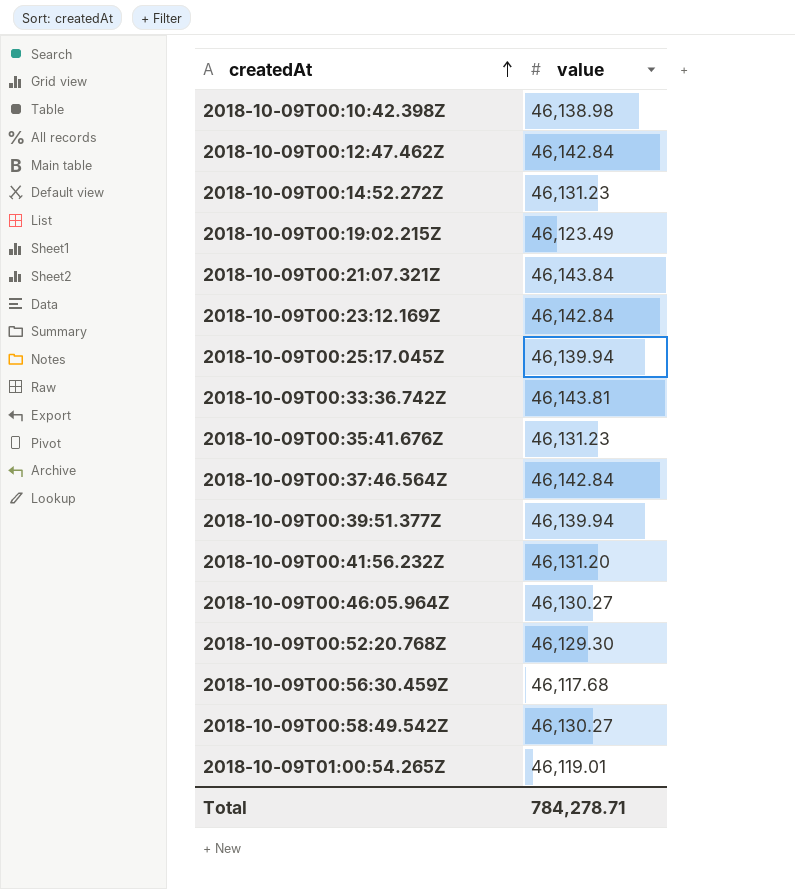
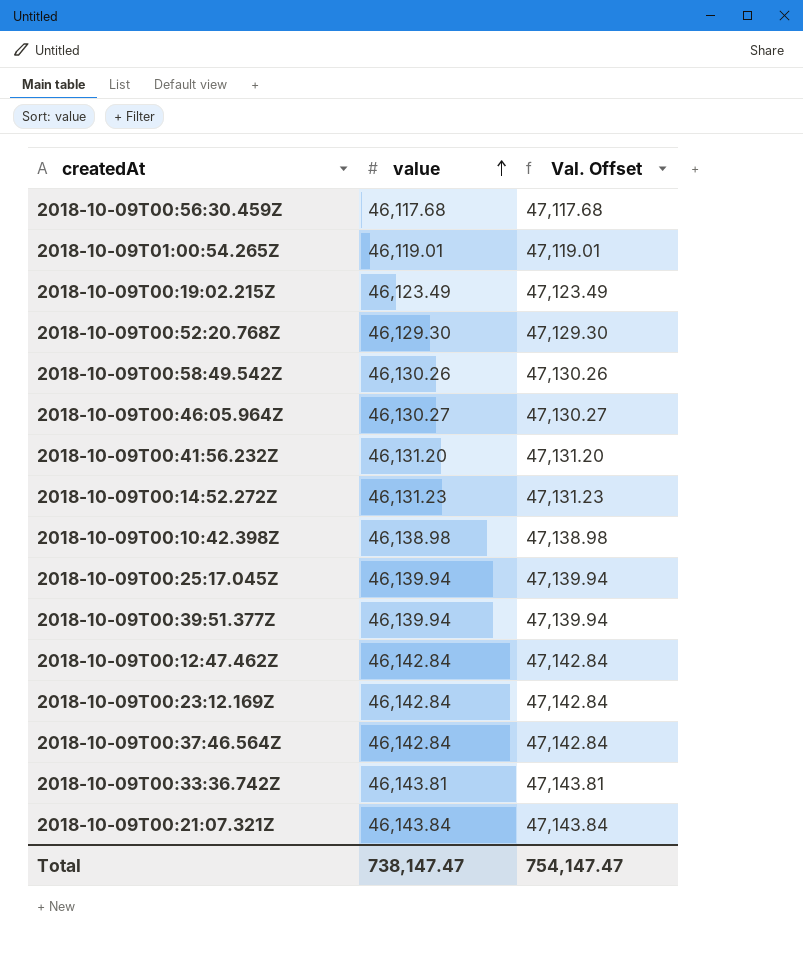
row order: createdAt ascending -> value ascending
column Val. Offset | formula: none -> [value] + 1000
row 2018-10-09T00:35:41.676Z: 46,131.23 -> none
2018-10-09T00:58:49.542Z | value: 46,130.27 -> 46,130.26
Total | value: 784,278.71 -> 738,147.47

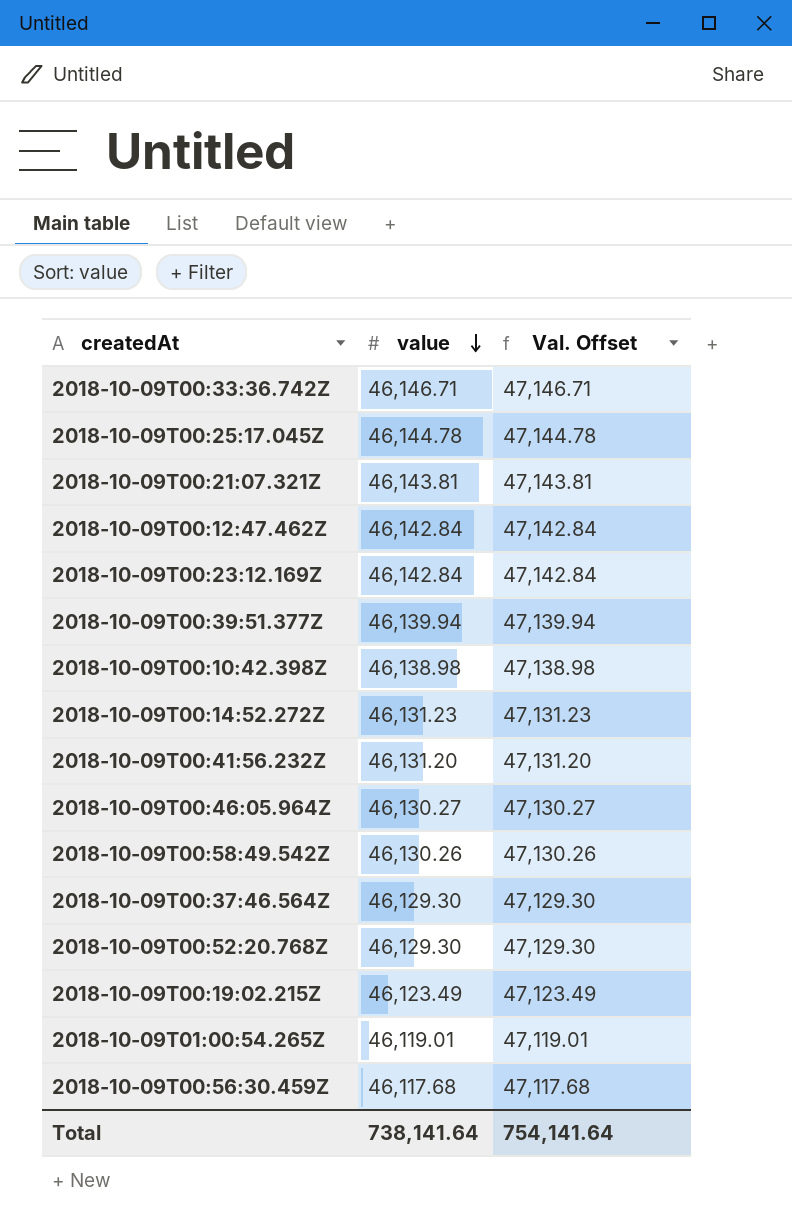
row order: value ascending -> value descending
2018-10-09T00:33:36.742Z | value: 46,143.81 -> 46,146.71
2018-10-09T00:33:36.742Z | Val. Offset: 47,143.81 -> 47,146.71
2018-10-09T00:25:17.045Z | value: 46,139.94 -> 46,144.78
2018-10-09T00:25:17.045Z | Val. Offset: 47,139.94 -> 47,144.78
2018-10-09T00:21:07.321Z | value: 46,143.84 -> 46,143.81
2018-10-09T00:21:07.321Z | Val. Offset: 47,143.84 -> 47,143.81
2018-10-09T00:37:46.564Z | value: 46,142.84 -> 46,129.30
2018-10-09T00:37:46.564Z | Val. Offset: 47,142.84 -> 47,129.30
Total | value: 738,147.47 -> 738,141.64
Total | Val. Offset: 754,147.47 -> 754,141.64

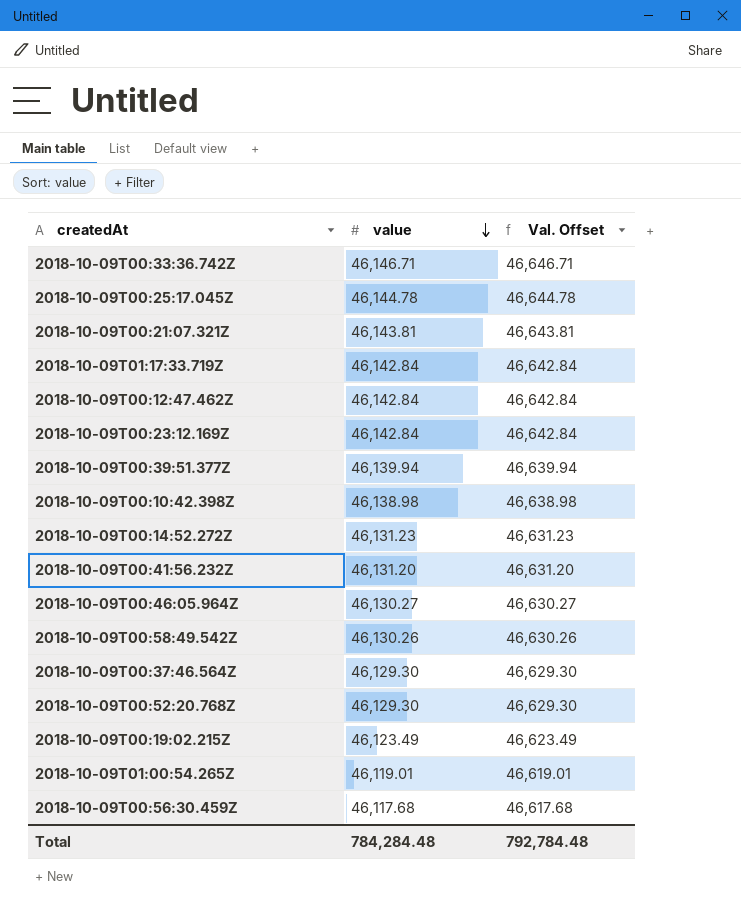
column Val. Offset | formula: [value] + 1000 -> [value] + 500
row 2018-10-09T01:17:33.719Z: none -> 46,142.84 | 46,642.84
Total | value: 738,141.64 -> 784,284.48
Total | Val. Offset: 754,141.64 -> 792,784.48

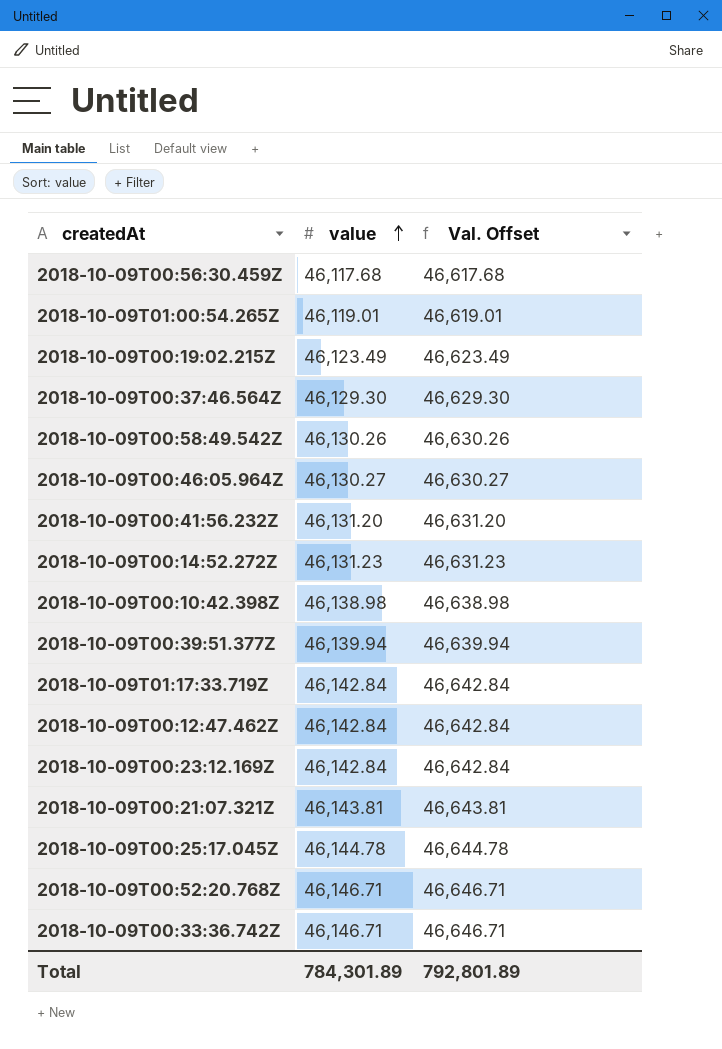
row order: value descending -> value ascending
2018-10-09T00:52:20.768Z | value: 46,129.30 -> 46,146.71
2018-10-09T00:52:20.768Z | Val. Offset: 46,629.30 -> 46,646.71
Total | value: 784,284.48 -> 784,301.89
Total | Val. Offset: 792,784.48 -> 792,801.89

